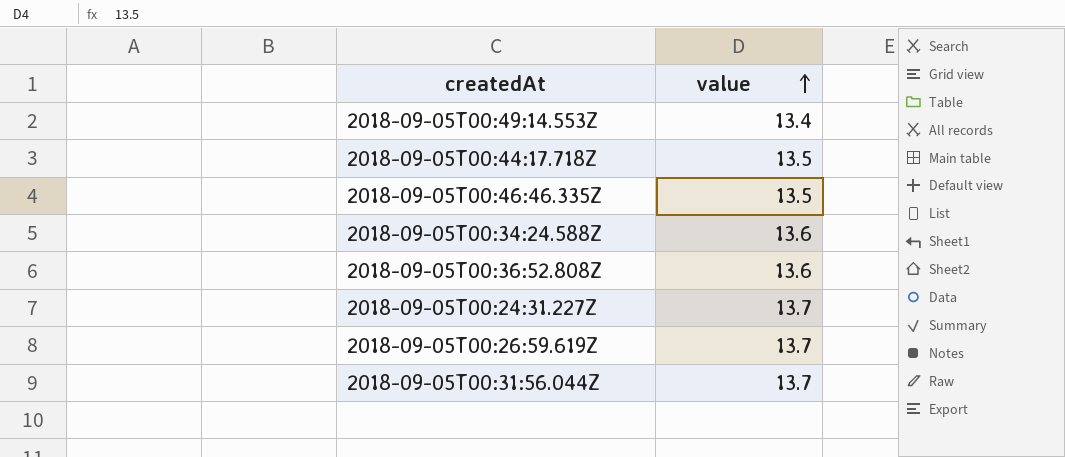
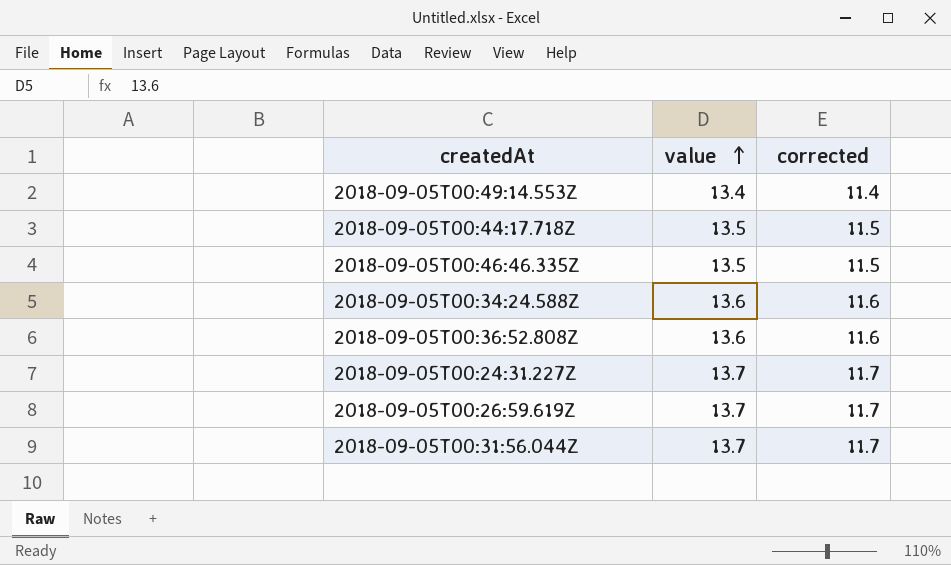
column corrected | formula: none -> [value] - 2

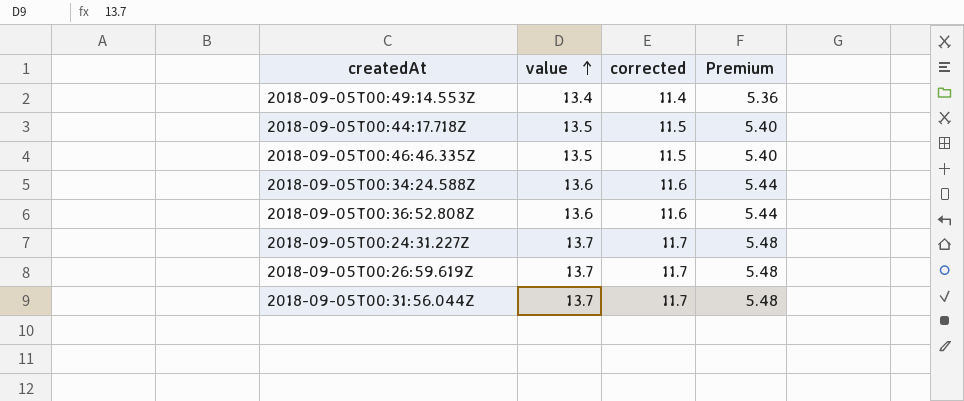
column Premium | formula: none -> [value] * 0.4

